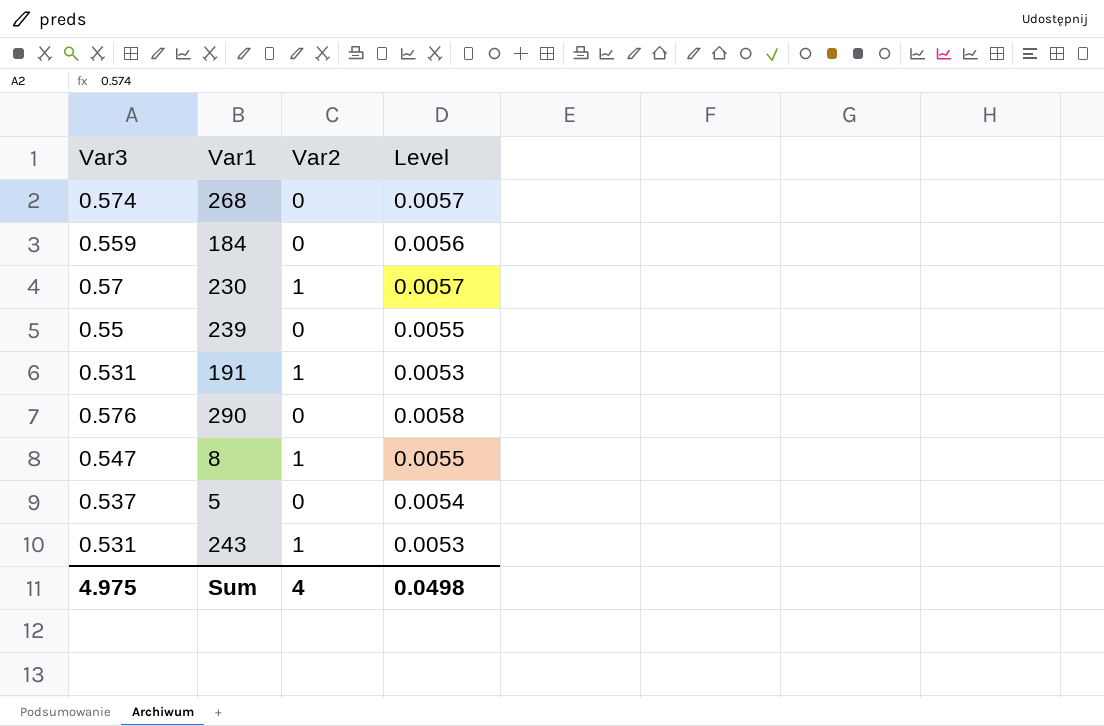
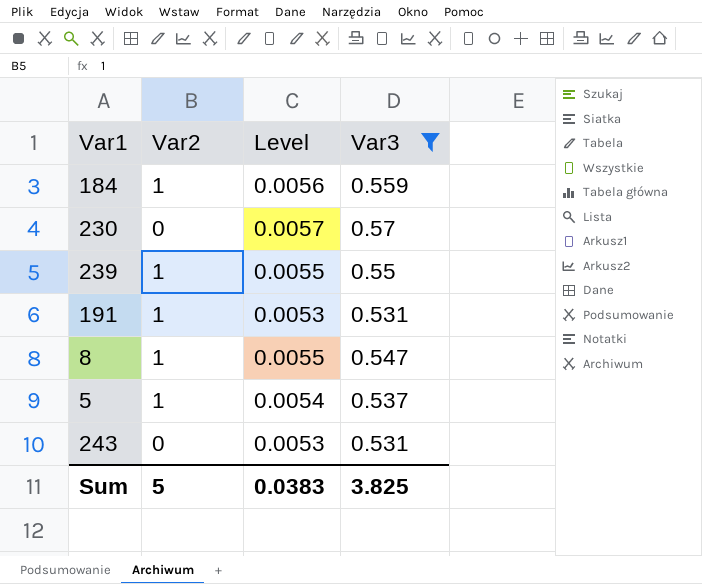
filter: none -> Var3 <= 0.57
column Var3 | position: 1 -> 4
184 | Var2: 0 -> 1
230 | Var2: 1 -> 0
239 | Var2: 0 -> 1
5 | Var2: 0 -> 1
243 | Var2: 1 -> 0
Sum | Var2: 4 -> 5
Sum | Level: 0.0498 -> 0.0383
Sum | Var3: 4.975 -> 3.825

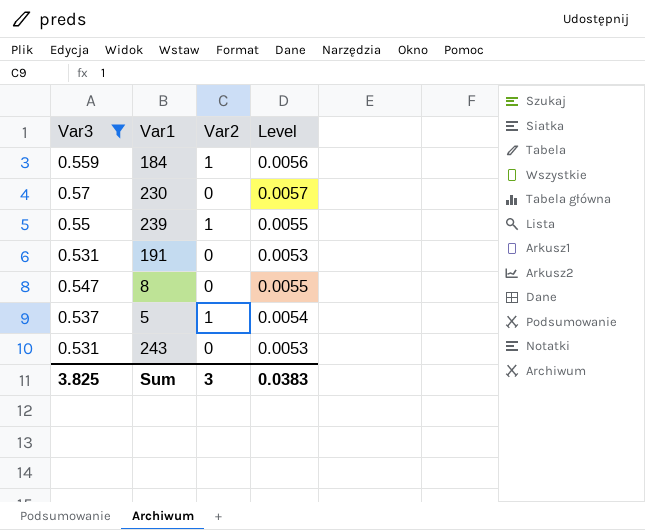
column Var3 | position: 4 -> 1
191 | Var2: 1 -> 0
8 | Var2: 1 -> 0
Sum | Var2: 5 -> 3

